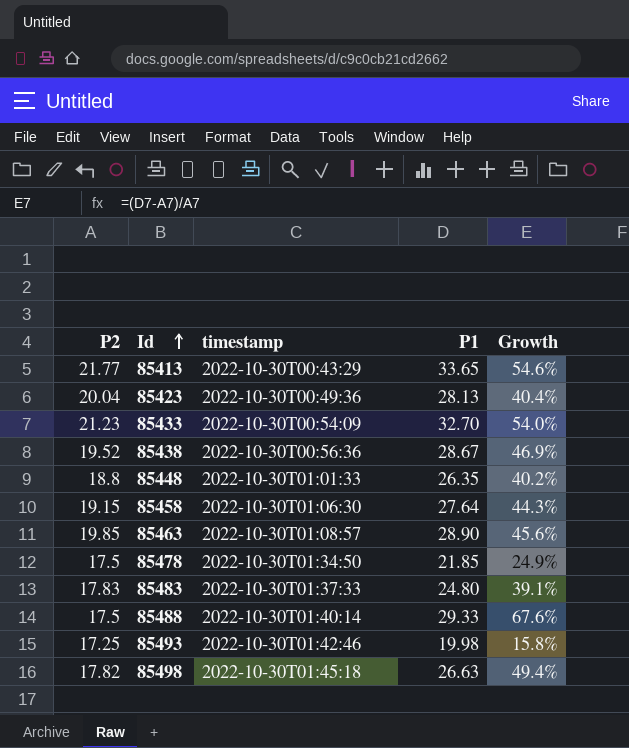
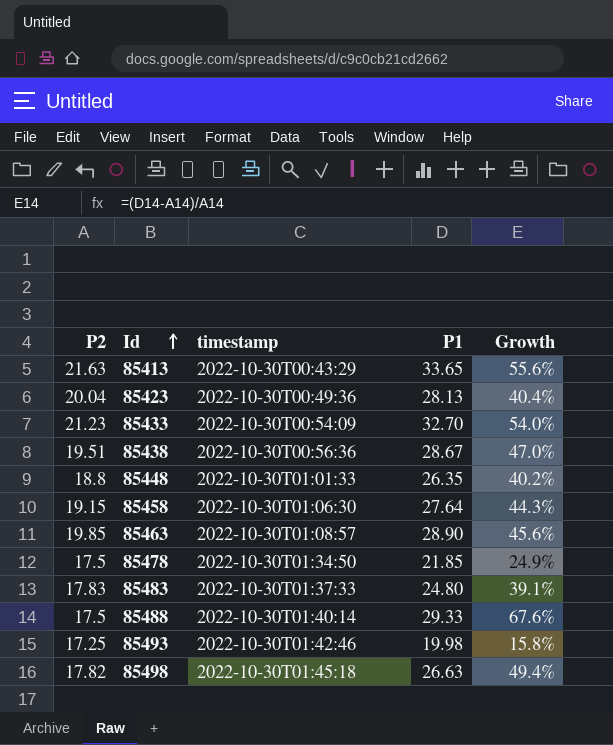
85413 | P2: 21.77 -> 21.63
85413 | Growth: 54.6% -> 55.6%
85438 | P2: 19.52 -> 19.51
85438 | Growth: 46.9% -> 47.0%

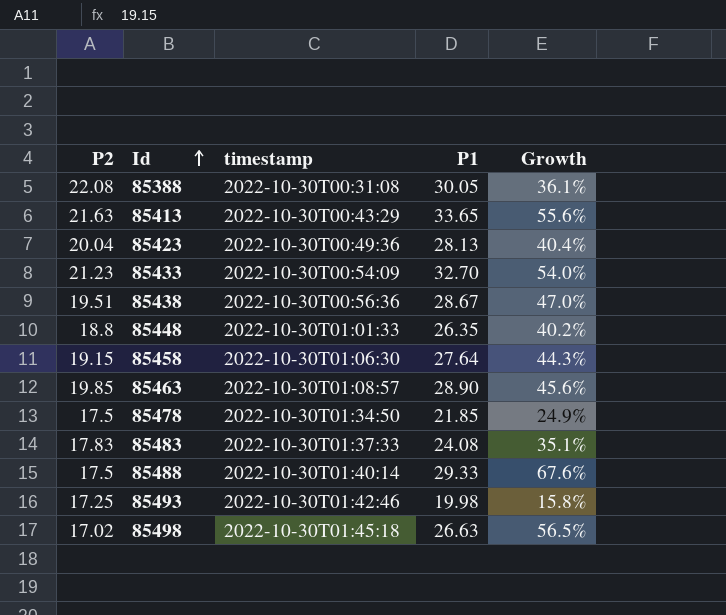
row 85388: none -> 22.08 | 2022-10-30T00:31:08 | 30.05 | 36.1%
85483 | P1: 24.80 -> 24.08
85483 | Growth: 39.1% -> 35.1%
85498 | P2: 17.82 -> 17.02
85498 | Growth: 49.4% -> 56.5%

